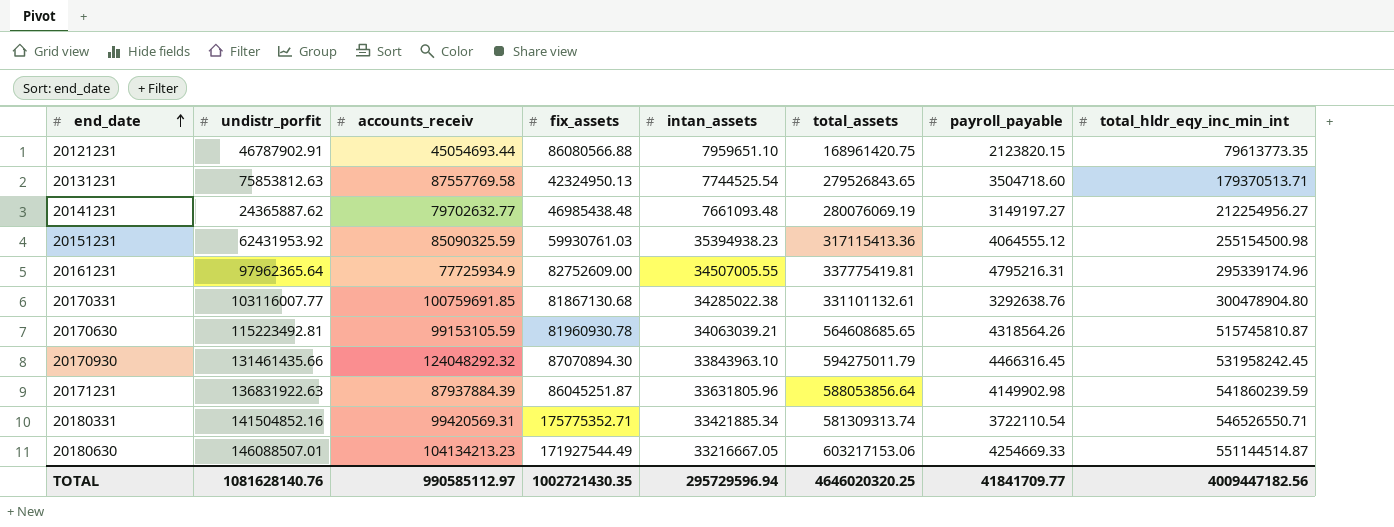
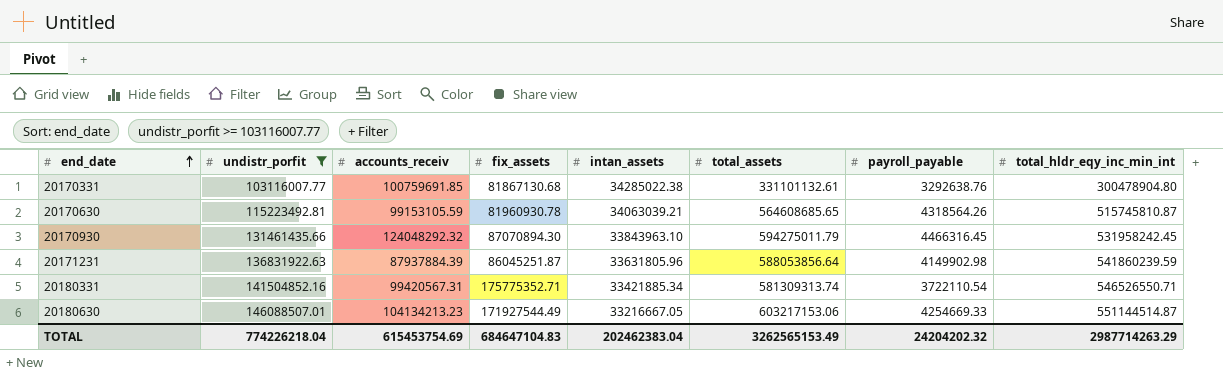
filter: none -> undistr_porfit >= 103116007.77
20180331 | accounts_receiv: 99420569.31 -> 99420567.31
TOTAL | undistr_porfit: 1081628140.76 -> 774226218.04
TOTAL | accounts_receiv: 990585112.97 -> 615453754.69
TOTAL | fix_assets: 1002721430.35 -> 684647104.83
TOTAL | intan_assets: 295729596.94 -> 202462383.04
TOTAL | total_assets: 4646020320.25 -> 3262565153.49
TOTAL | payroll_payable: 41841709.77 -> 24204202.32
TOTAL | total_hldr_eqy_inc_min_int: 4009447182.56 -> 2987714263.29

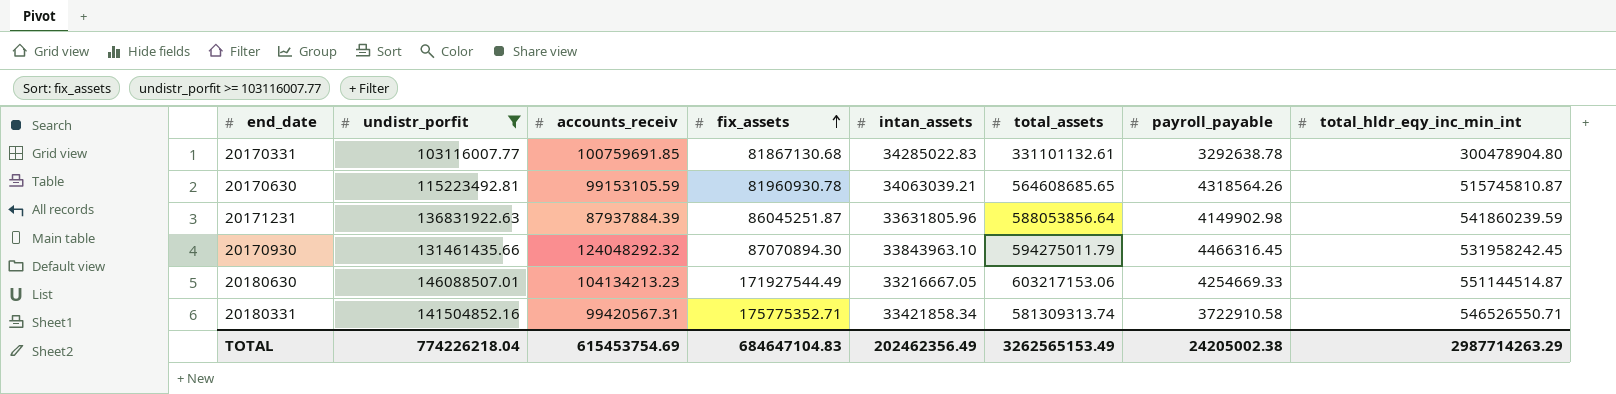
row order: end_date ascending -> fix_assets ascending
20170331 | intan_assets: 34285022.38 -> 34285022.83
20170331 | payroll_payable: 3292638.76 -> 3292638.78
20180331 | intan_assets: 33421885.34 -> 33421858.34
20180331 | payroll_payable: 3722110.54 -> 3722910.58
TOTAL | intan_assets: 202462383.04 -> 202462356.49
TOTAL | payroll_payable: 24204202.32 -> 24205002.38

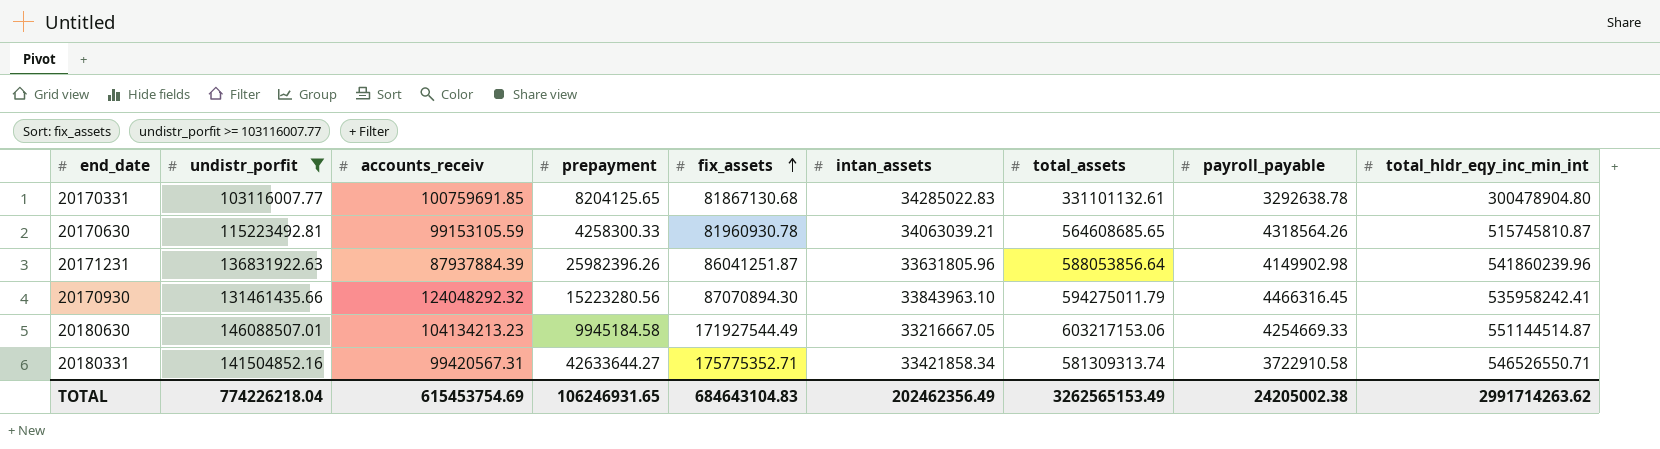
column prepayment | position: none -> 4
20171231 | fix_assets: 86045251.87 -> 86041251.87
20171231 | total_hldr_eqy_inc_min_int: 541860239.59 -> 541860239.96
20170930 | total_hldr_eqy_inc_min_int: 531958242.45 -> 535958242.41
TOTAL | fix_assets: 684647104.83 -> 684643104.83
TOTAL | total_hldr_eqy_inc_min_int: 2987714263.29 -> 2991714263.62

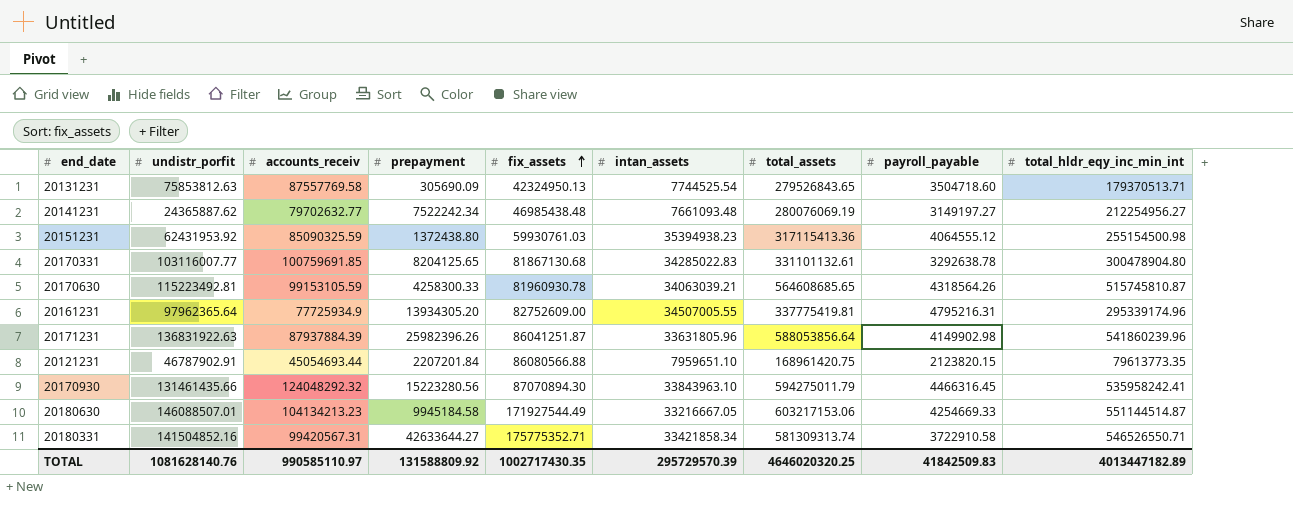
filter: undistr_porfit >= 103116007.77 -> none
TOTAL | undistr_porfit: 774226218.04 -> 1081628140.76
TOTAL | accounts_receiv: 615453754.69 -> 990585110.97
TOTAL | prepayment: 106246931.65 -> 131588809.92
TOTAL | fix_assets: 684643104.83 -> 1002717430.35
TOTAL | intan_assets: 202462356.49 -> 295729570.39
TOTAL | total_assets: 3262565153.49 -> 4646020320.25
TOTAL | payroll_payable: 24205002.38 -> 41842509.83
TOTAL | total_hldr_eqy_inc_min_int: 2991714263.62 -> 4013447182.89

